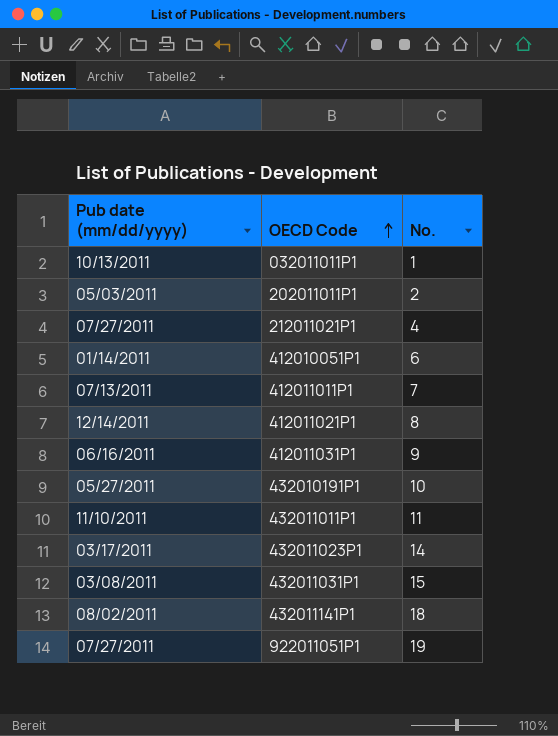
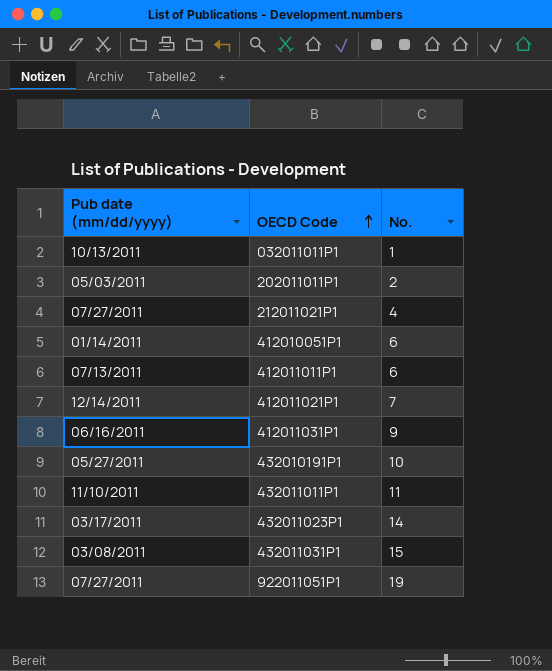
row 432011141P1: 08/02/2011 | 18 -> none
412011011P1 | No.: 7 -> 6
412011021P1 | No.: 8 -> 7

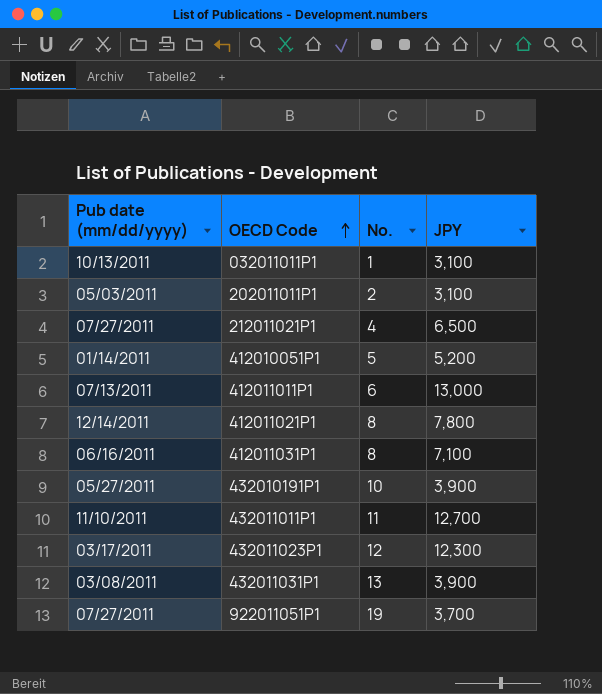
column JPY | position: none -> 4
412010051P1 | No.: 6 -> 5
412011021P1 | No.: 7 -> 8
412011031P1 | No.: 9 -> 8
432011023P1 | No.: 14 -> 12
432011031P1 | No.: 15 -> 13

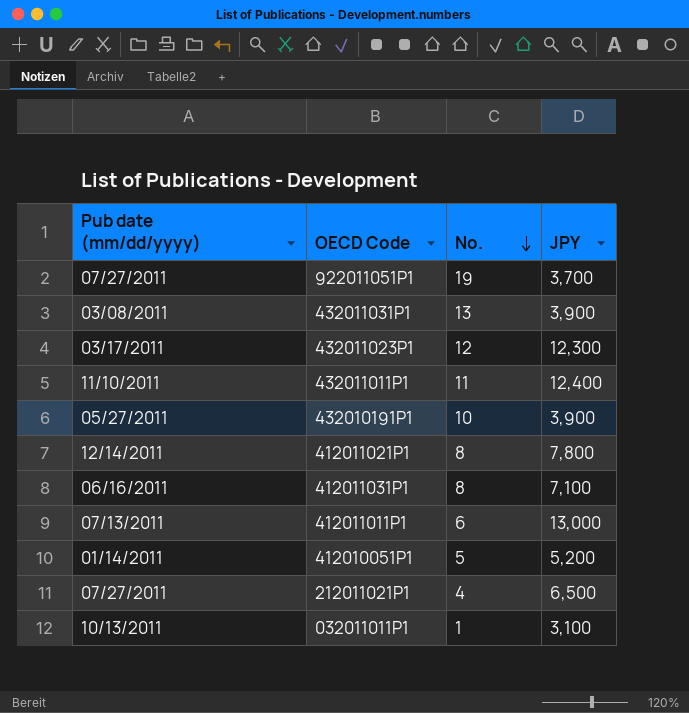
row order: OECD Code ascending -> No. descending
row 202011011P1: 05/03/2011 | 2 | 3,100 -> none
432011011P1 | JPY: 12,700 -> 12,400

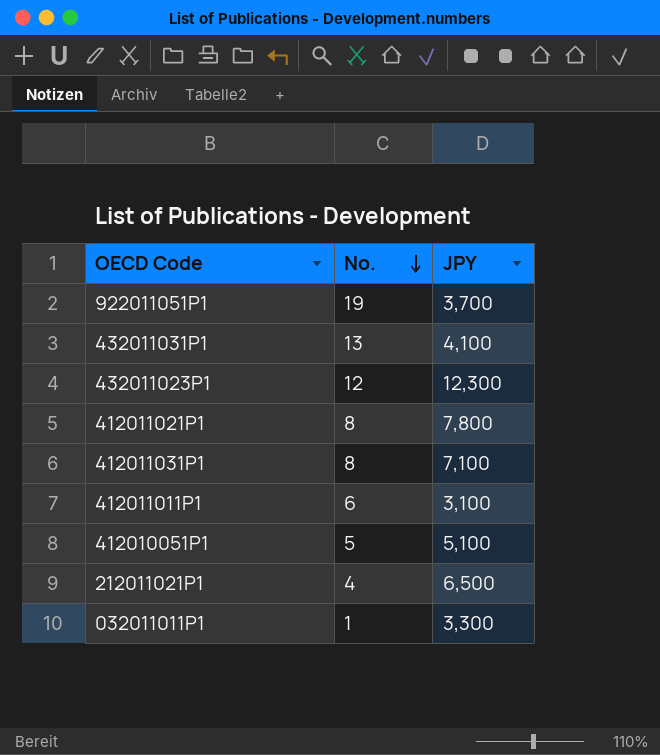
column Pub date (mm/dd/yyyy) | position: 1 -> none
row 432011011P1: 11/10/2011 | 11 | 12,400 -> none
row 432010191P1: 05/27/2011 | 10 | 3,900 -> none
432011031P1 | JPY: 3,900 -> 4,100
412011011P1 | JPY: 13,000 -> 3,100
412010051P1 | JPY: 5,200 -> 5,100
032011011P1 | JPY: 3,100 -> 3,300

